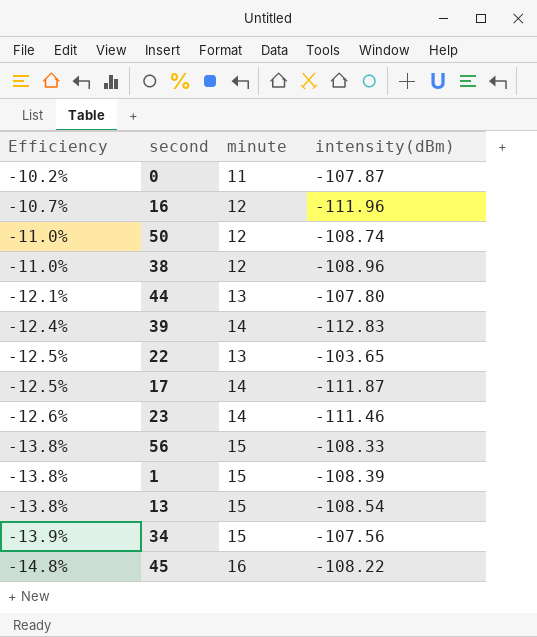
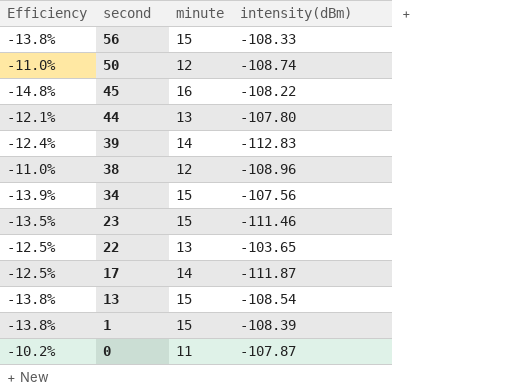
row order: Efficiency descending -> second descending
row 16: -10.7% | 12 | -111.96 -> none
23 | Efficiency: -12.6% -> -13.5%
23 | minute: 14 -> 15

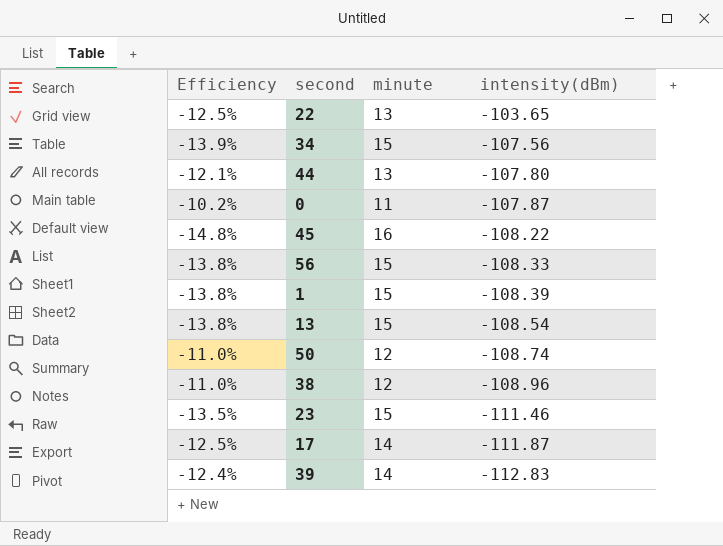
row order: second descending -> intensity(dBm) descending

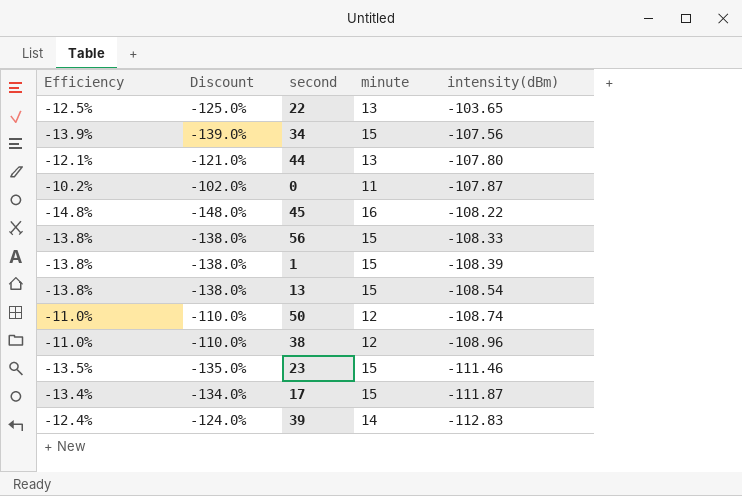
column Discount | formula: none -> [Efficiency] * 10
17 | Efficiency: -12.5% -> -13.4%
17 | minute: 14 -> 15

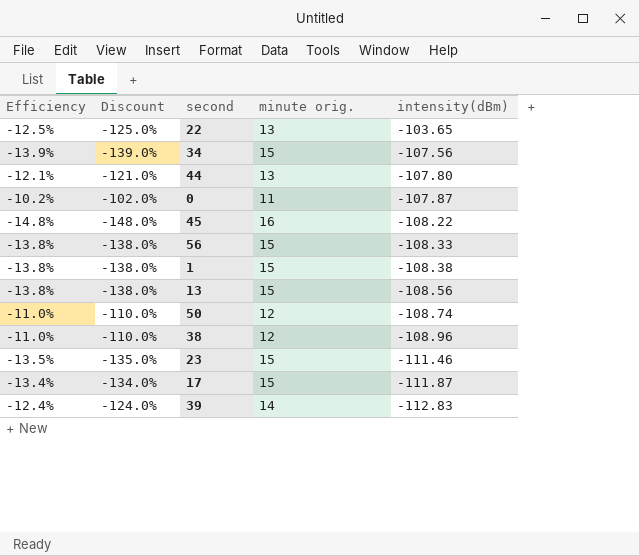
column name: minute -> minute orig.
1 | intensity(dBm): -108.39 -> -108.38
13 | intensity(dBm): -108.54 -> -108.56

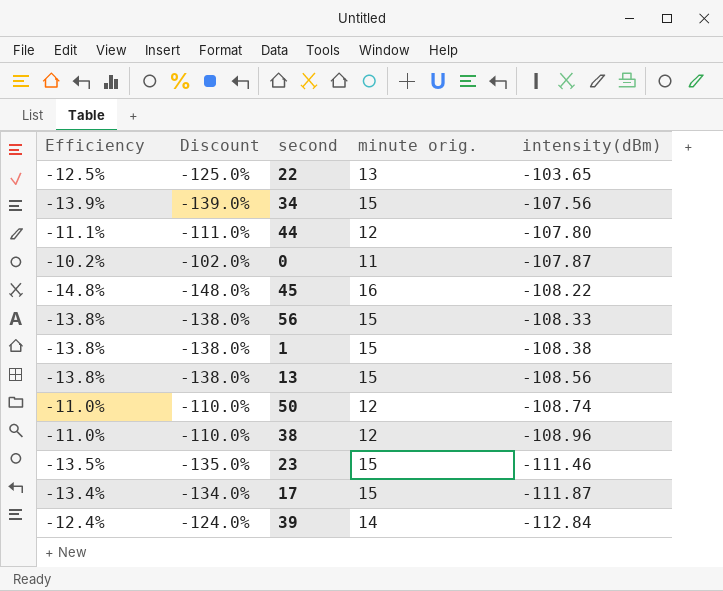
44 | Efficiency: -12.1% -> -11.1%
44 | Discount: -121.0% -> -111.0%
44 | minute orig.: 13 -> 12
39 | intensity(dBm): -112.83 -> -112.84

